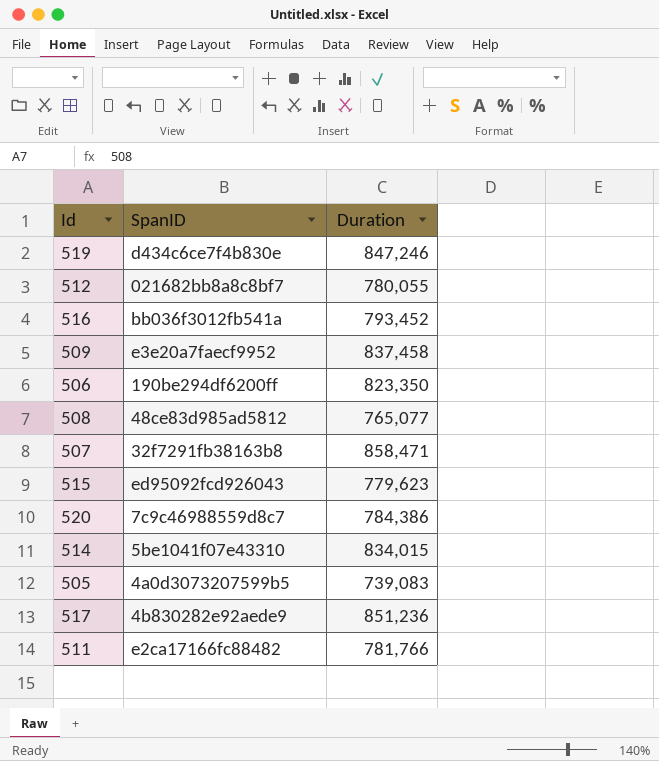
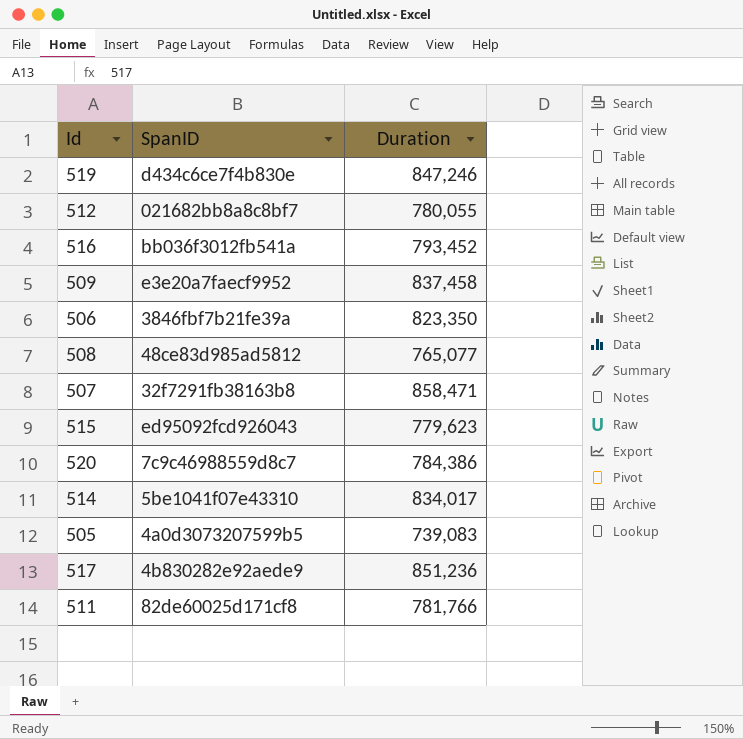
506 | SpanID: 190be294df6200ff -> 3846fbf7b21fe39a
514 | Duration: 834,015 -> 834,017
511 | SpanID: e2ca17166fc88482 -> 82de60025d171cf8

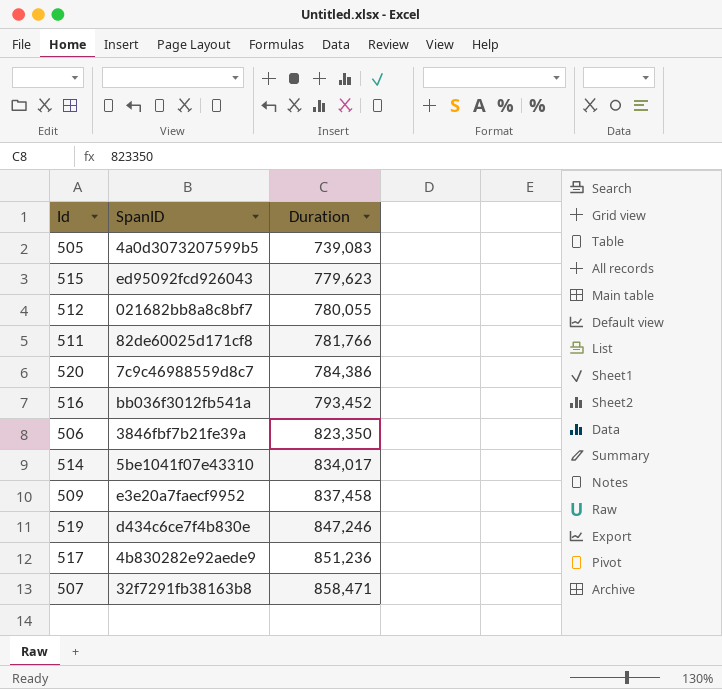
row order: none -> Duration ascending
row 508: 48ce83d985ad5812 | 765,077 -> none

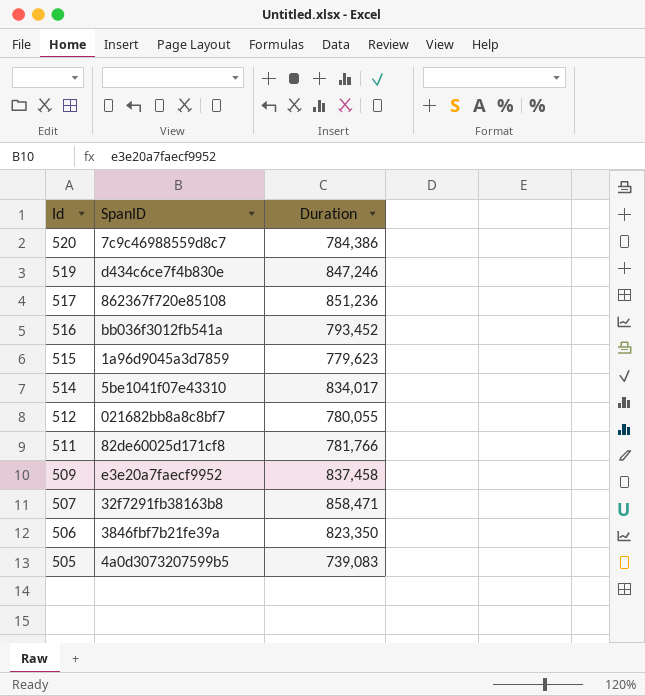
row order: Duration ascending -> Id descending
517 | SpanID: 4b830282e92aede9 -> 862367f720e85108
515 | SpanID: ed95092fcd926043 -> 1a96d9045a3d7859

